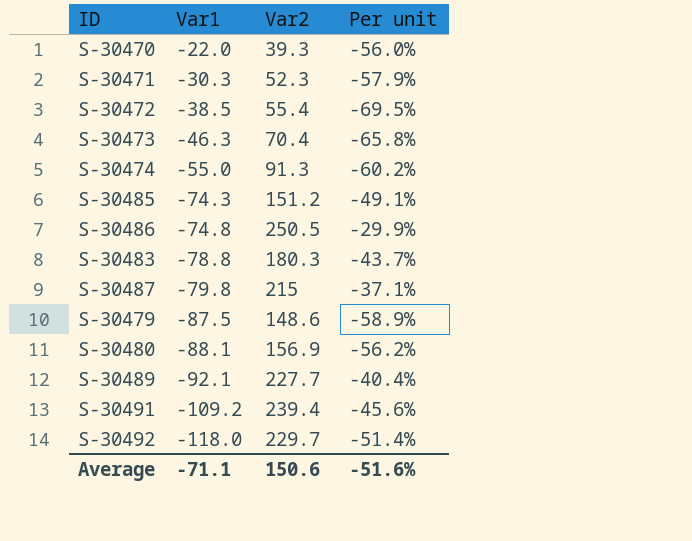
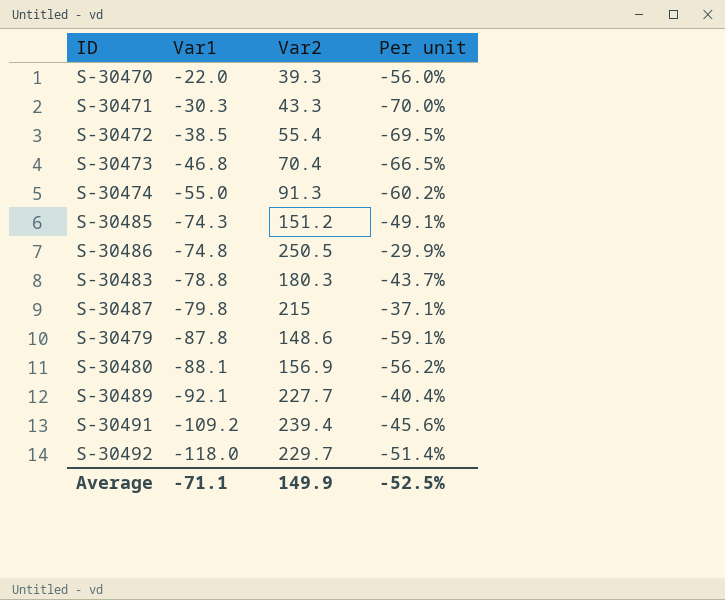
S-30471 | Var2: 52.3 -> 43.3
S-30471 | Per unit: -57.9% -> -70.0%
S-30473 | Var1: -46.3 -> -46.8
S-30473 | Per unit: -65.8% -> -66.5%
S-30479 | Var1: -87.5 -> -87.8
S-30479 | Per unit: -58.9% -> -59.1%
Average | Var2: 150.6 -> 149.9
Average | Per unit: -51.6% -> -52.5%

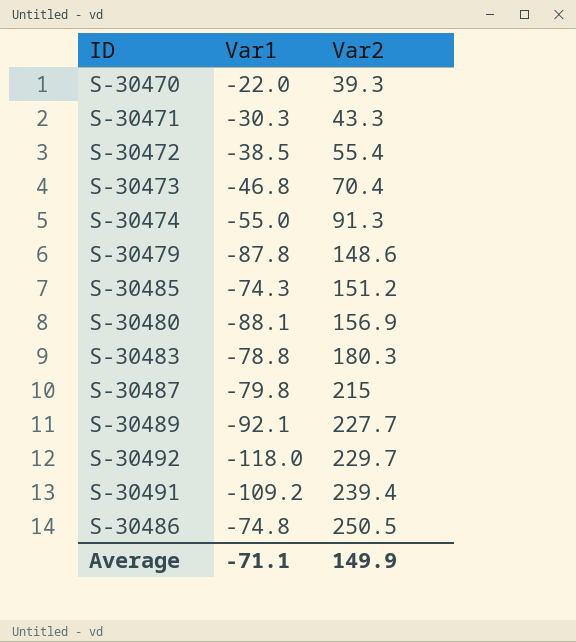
row order: Var1 descending -> Var2 ascending
column Per unit | formula: [Var1] / [Var2] -> none

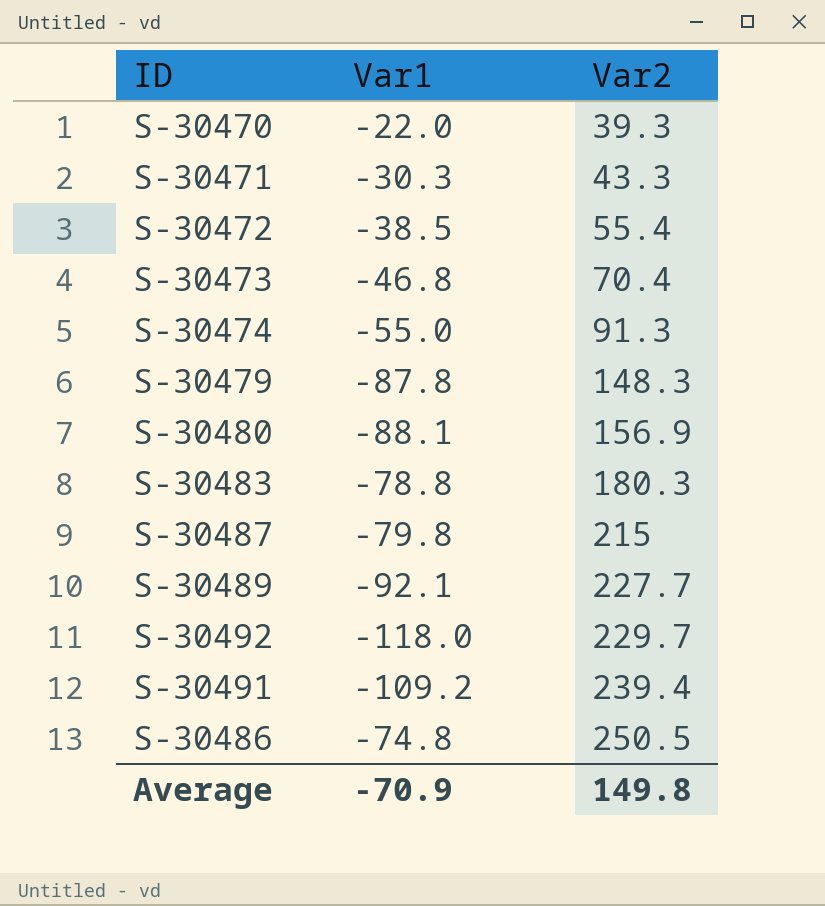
row S-30485: -74.3 | 151.2 -> none
S-30479 | Var2: 148.6 -> 148.3
Average | Var1: -71.1 -> -70.9
Average | Var2: 149.9 -> 149.8

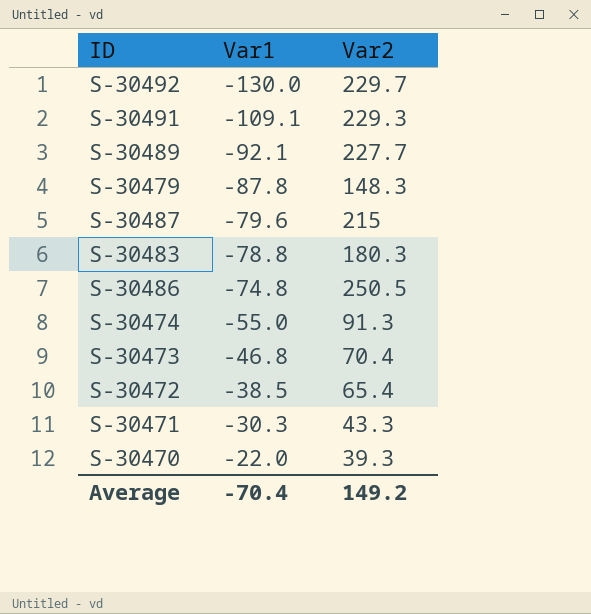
row order: Var2 ascending -> Var1 ascending
row S-30480: -88.1 | 156.9 -> none
S-30492 | Var1: -118.0 -> -130.0
S-30491 | Var1: -109.2 -> -109.1
S-30491 | Var2: 239.4 -> 229.3
S-30487 | Var1: -79.8 -> -79.6
S-30472 | Var2: 55.4 -> 65.4
Average | Var1: -70.9 -> -70.4
Average | Var2: 149.8 -> 149.2

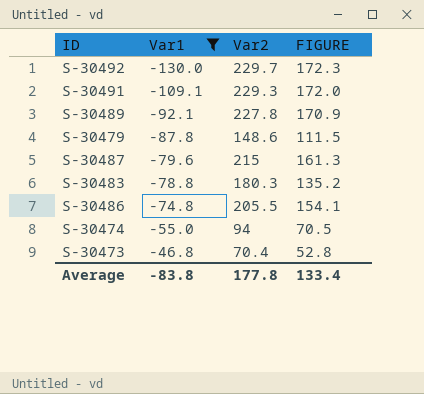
filter: none -> Var1 <= -46.8
column FIGURE | formula: none -> [Var2] * 0.75
S-30489 | Var2: 227.7 -> 227.8
S-30479 | Var2: 148.3 -> 148.6
S-30486 | Var2: 250.5 -> 205.5
S-30474 | Var2: 91.3 -> 94
Average | Var1: -70.4 -> -83.8
Average | Var2: 149.2 -> 177.8

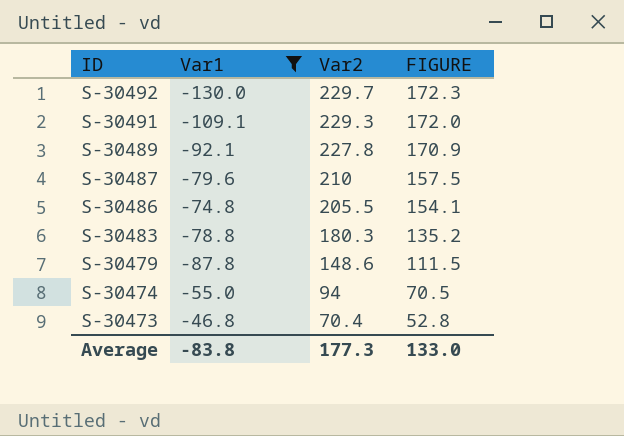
row order: Var1 ascending -> ID descending
S-30487 | Var2: 215 -> 210
S-30487 | FIGURE: 161.3 -> 157.5
Average | Var2: 177.8 -> 177.3
Average | FIGURE: 133.4 -> 133.0

